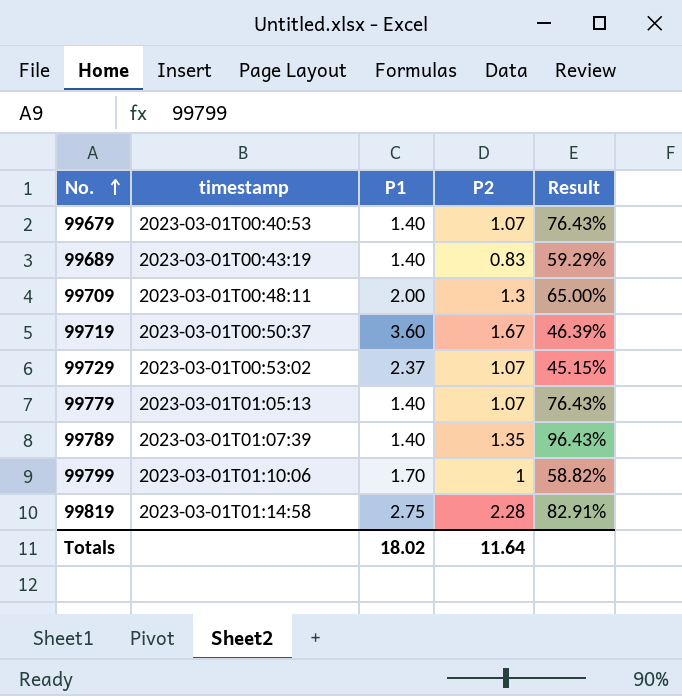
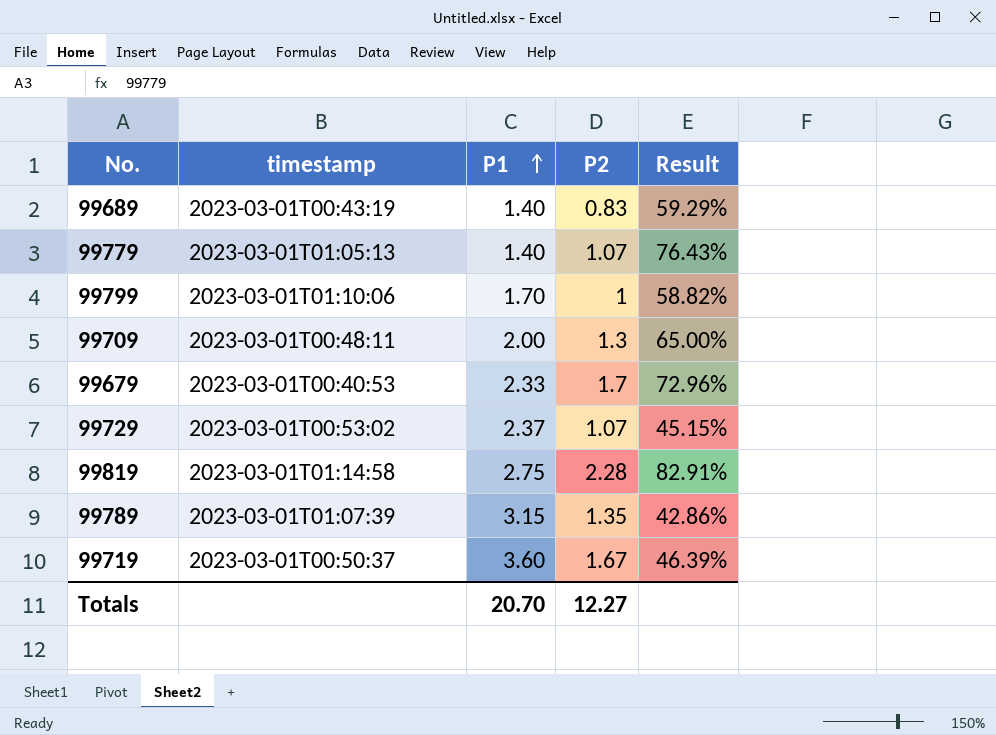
row order: No. ascending -> P1 ascending
99679 | P1: 1.40 -> 2.33
99679 | P2: 1.07 -> 1.7
99679 | Result: 76.43% -> 72.96%
99789 | P1: 1.40 -> 3.15
99789 | Result: 96.43% -> 42.86%
Totals | P1: 18.02 -> 20.70
Totals | P2: 11.64 -> 12.27

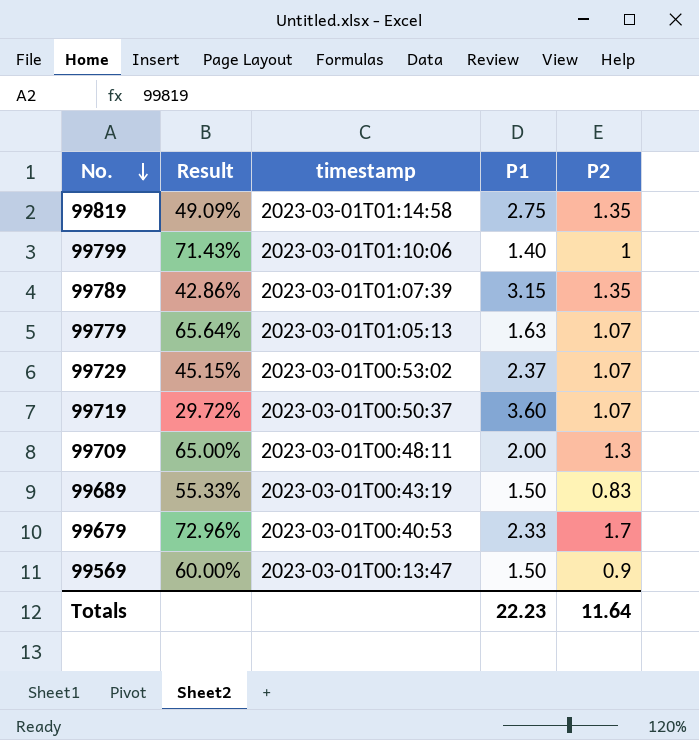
row order: P1 ascending -> No. descending
column Result | position: 5 -> 2
99819 | Result: 82.91% -> 49.09%
99819 | P2: 2.28 -> 1.35
99799 | Result: 58.82% -> 71.43%
99799 | P1: 1.70 -> 1.40
99779 | Result: 76.43% -> 65.64%
99779 | P1: 1.40 -> 1.63
99719 | Result: 46.39% -> 29.72%
99719 | P2: 1.67 -> 1.07
99689 | Result: 59.29% -> 55.33%
99689 | P1: 1.40 -> 1.50
row 99569: none -> 60.00% | 2023-03-01T00:13:47 | 1.50 | 0.9
Totals | P1: 20.70 -> 22.23
Totals | P2: 12.27 -> 11.64

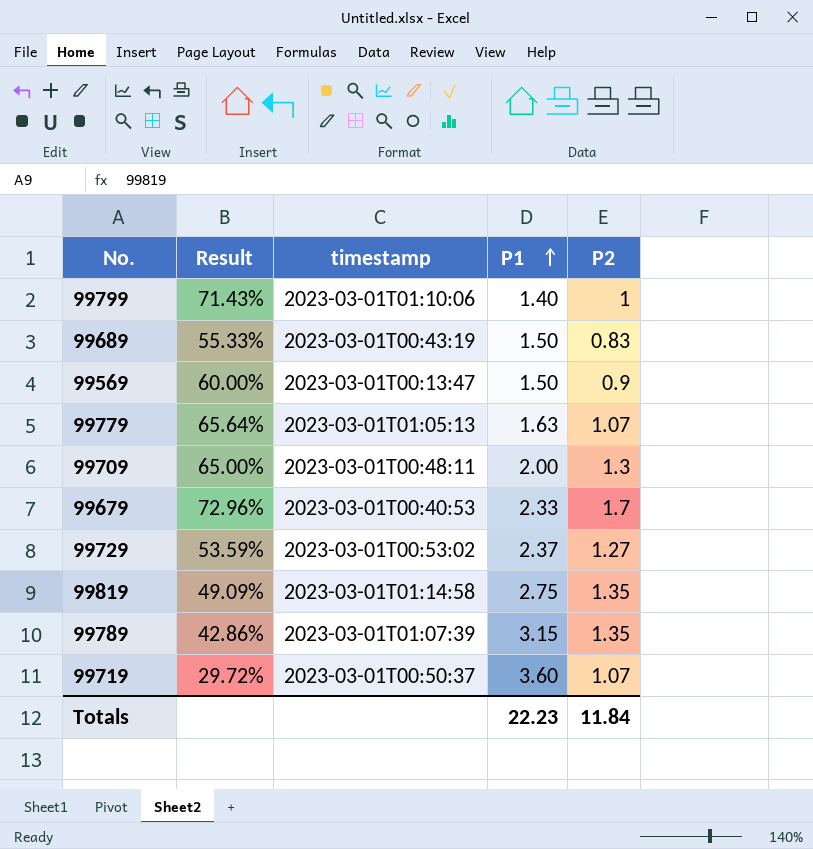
row order: No. descending -> P1 ascending
99729 | Result: 45.15% -> 53.59%
99729 | P2: 1.07 -> 1.27
Totals | P2: 11.64 -> 11.84

